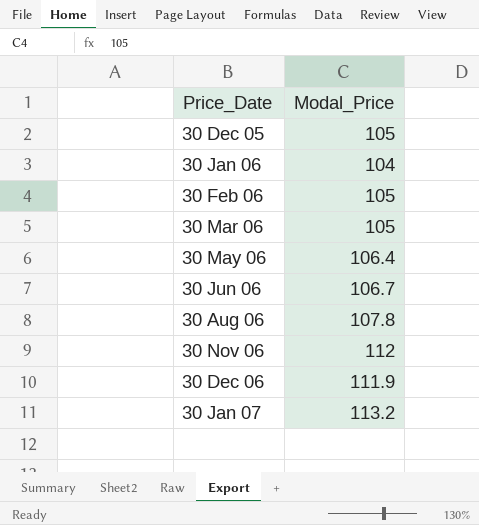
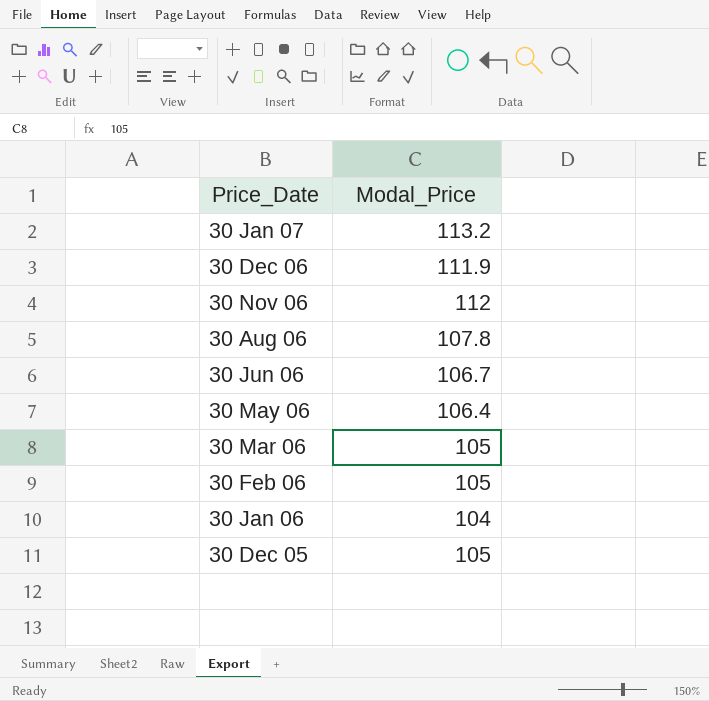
row order: Price_Date ascending -> Price_Date descending

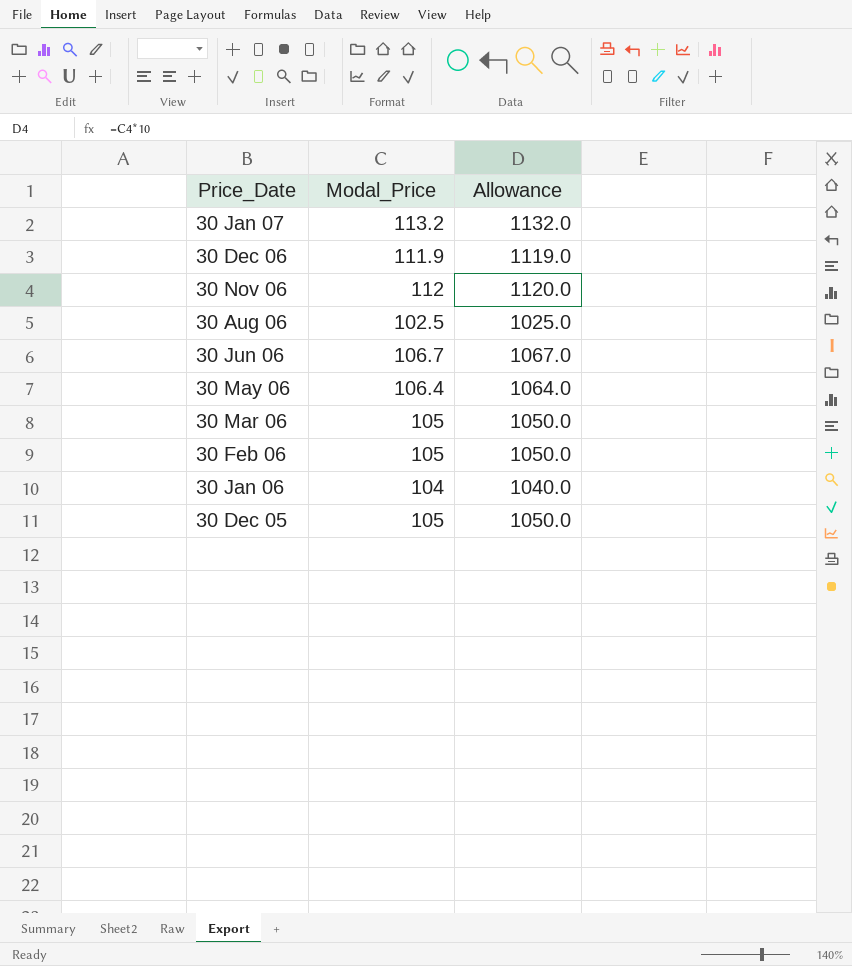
column Allowance | formula: none -> [Modal_Price] * 10
30 Aug 06 | Modal_Price: 107.8 -> 102.5

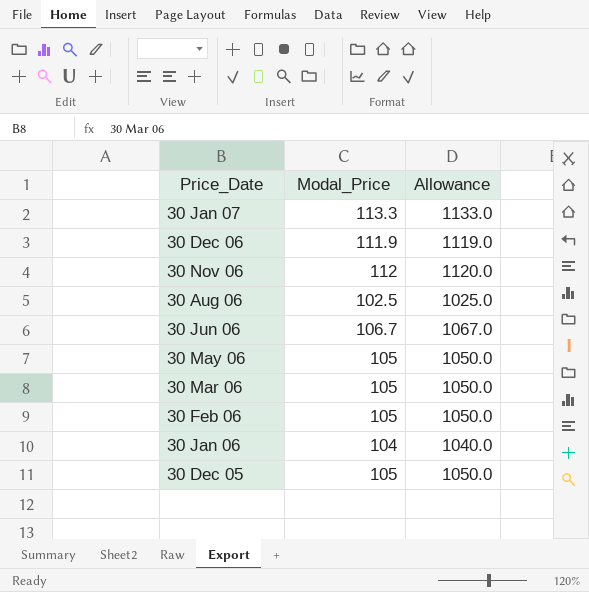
30 Jan 07 | Modal_Price: 113.2 -> 113.3
30 Jan 07 | Allowance: 1132.0 -> 1133.0
30 May 06 | Modal_Price: 106.4 -> 105
30 May 06 | Allowance: 1064.0 -> 1050.0

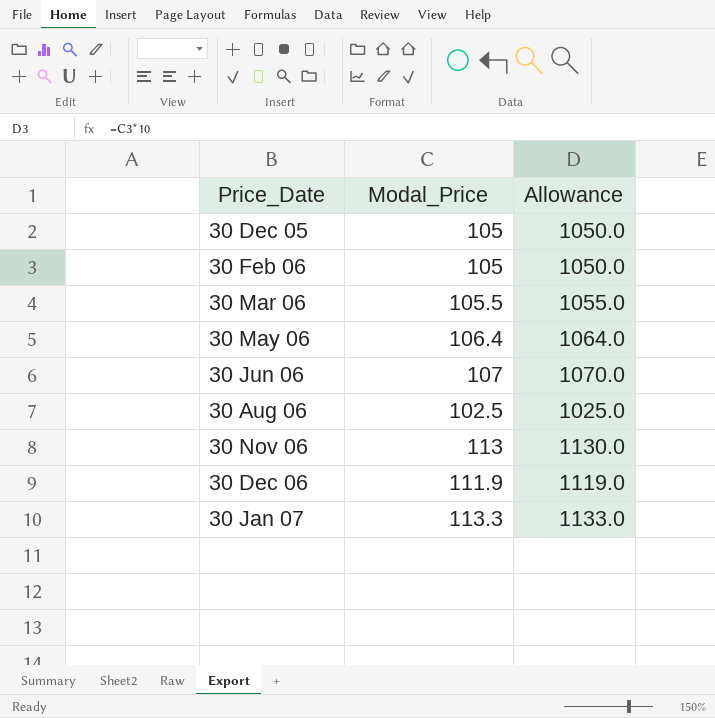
row order: Price_Date descending -> Price_Date ascending
row 30 Jan 06: 104 | 1040.0 -> none
30 Mar 06 | Modal_Price: 105 -> 105.5
30 Mar 06 | Allowance: 1050.0 -> 1055.0
30 May 06 | Modal_Price: 105 -> 106.4
30 May 06 | Allowance: 1050.0 -> 1064.0
30 Jun 06 | Modal_Price: 106.7 -> 107
30 Jun 06 | Allowance: 1067.0 -> 1070.0
30 Nov 06 | Modal_Price: 112 -> 113
30 Nov 06 | Allowance: 1120.0 -> 1130.0

